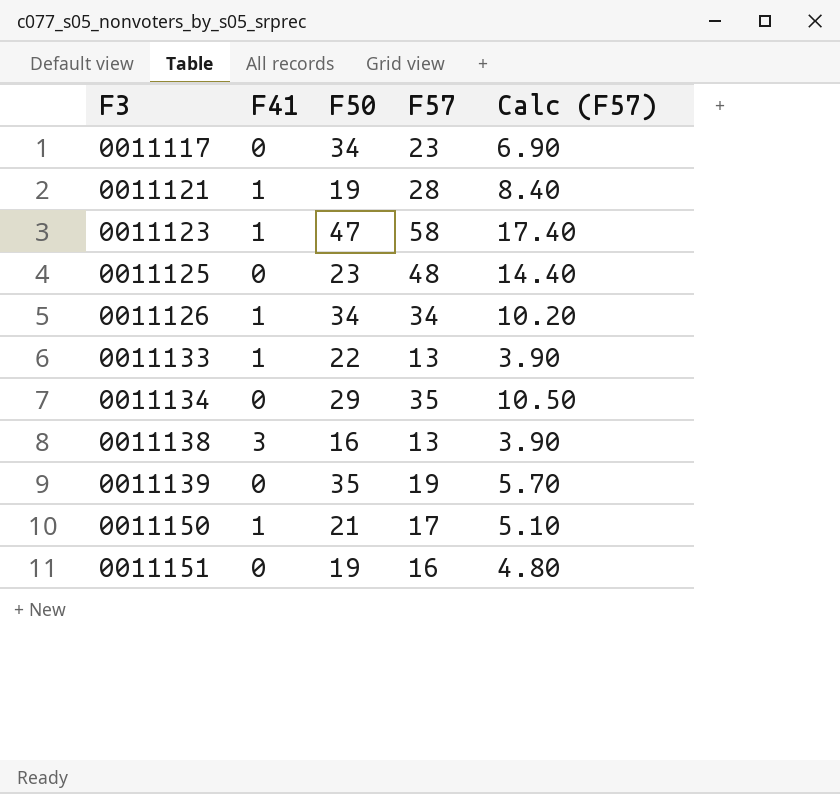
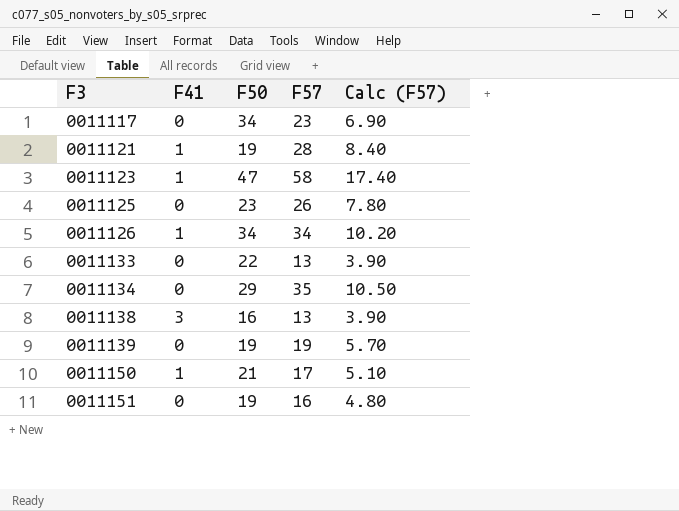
0011125 | F57: 48 -> 26
0011125 | Calc (F57): 14.40 -> 7.80
0011133 | F41: 1 -> 0
0011139 | F50: 35 -> 19

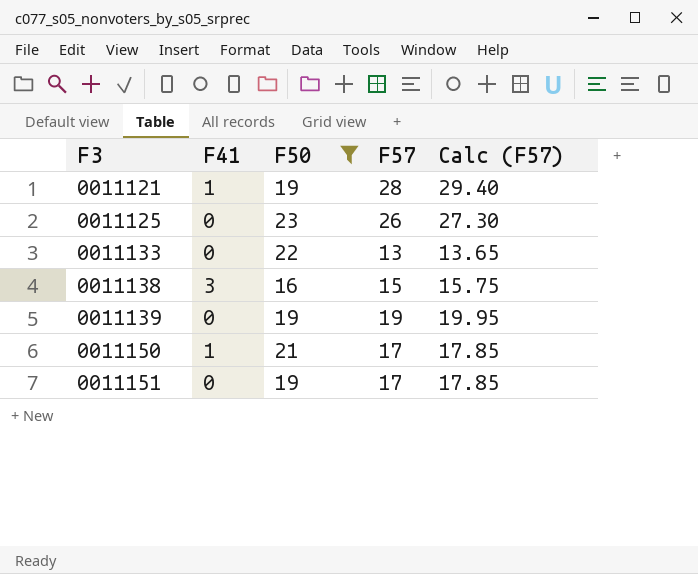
filter: none -> F50 <= 23
column Calc (F57) | formula: [F57] * 0.3 -> [F57] * 1.05
0011138 | F57: 13 -> 15
0011151 | F57: 16 -> 17

